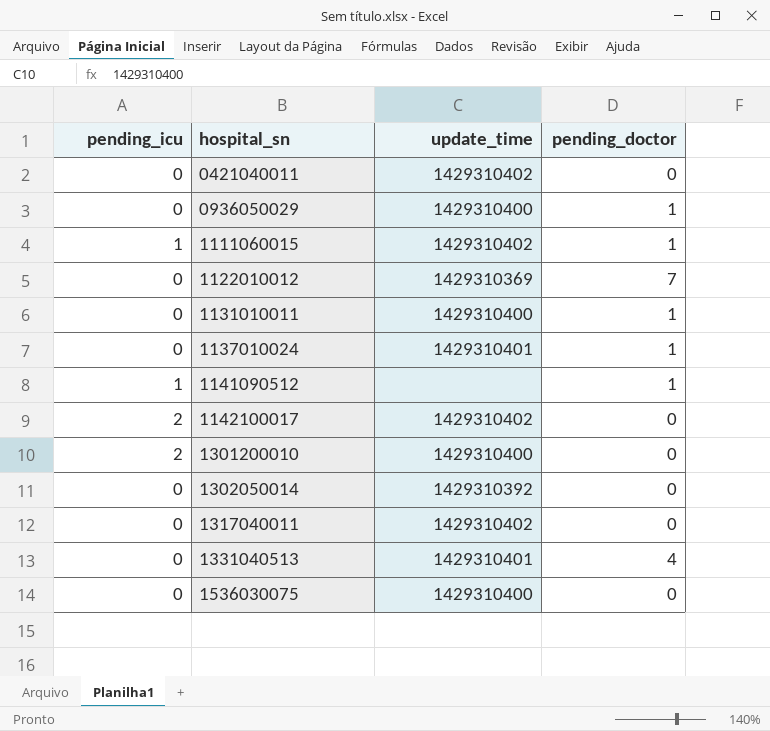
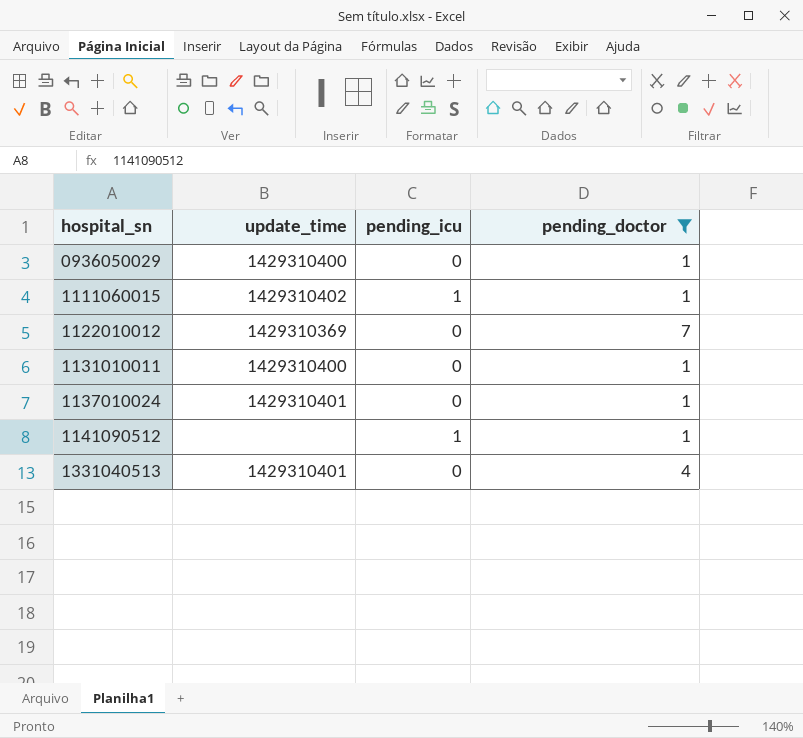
filter: none -> pending_doctor != 0
column pending_icu | position: 1 -> 3

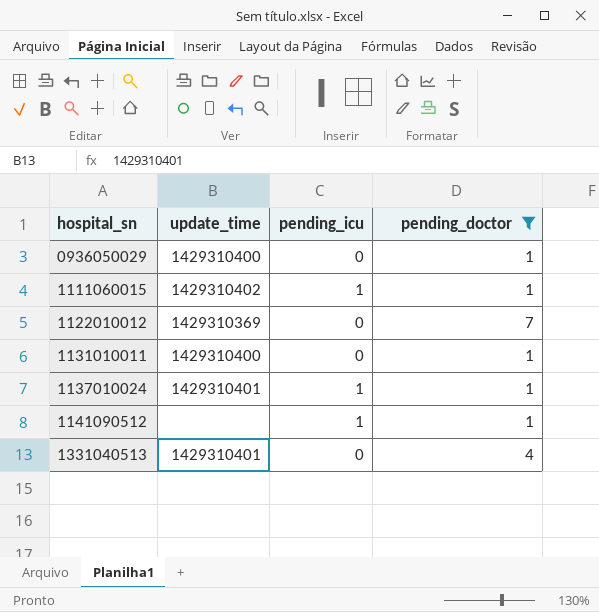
1137010024 | pending_icu: 0 -> 1

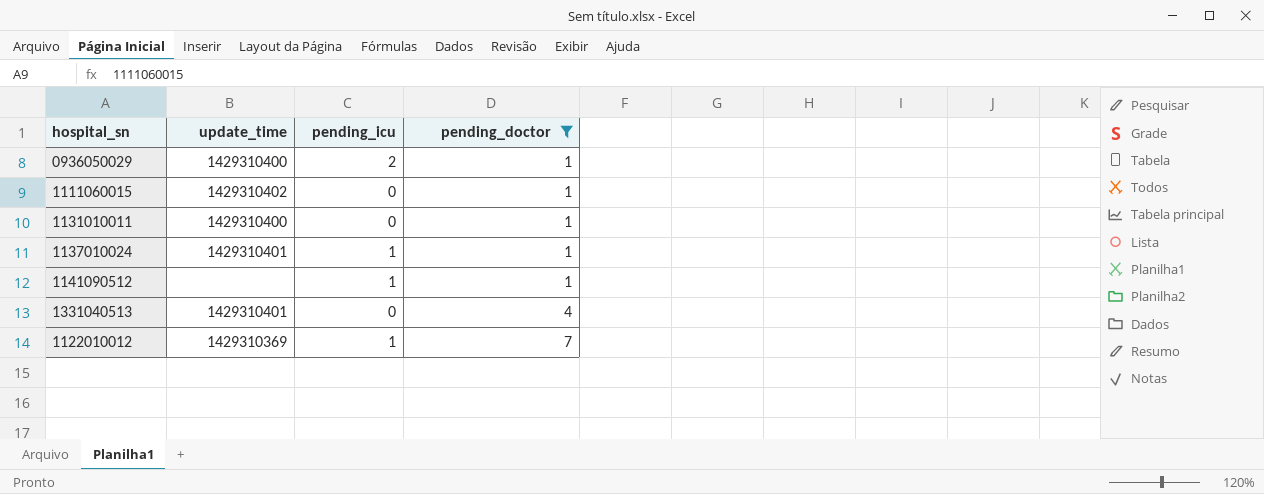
row order: hospital_sn ascending -> pending_doctor ascending
0936050029 | pending_icu: 0 -> 2
1111060015 | pending_icu: 1 -> 0
1122010012 | pending_icu: 0 -> 1

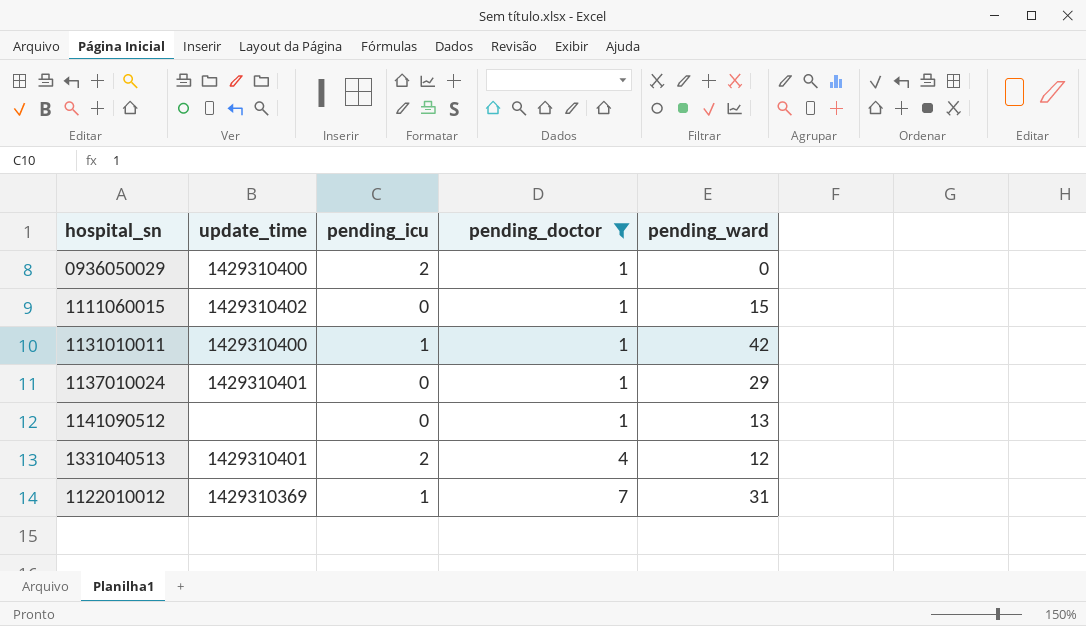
column pending_ward | position: none -> 5
1131010011 | pending_icu: 0 -> 1
1137010024 | pending_icu: 1 -> 0
1141090512 | pending_icu: 1 -> 0
1331040513 | pending_icu: 0 -> 2

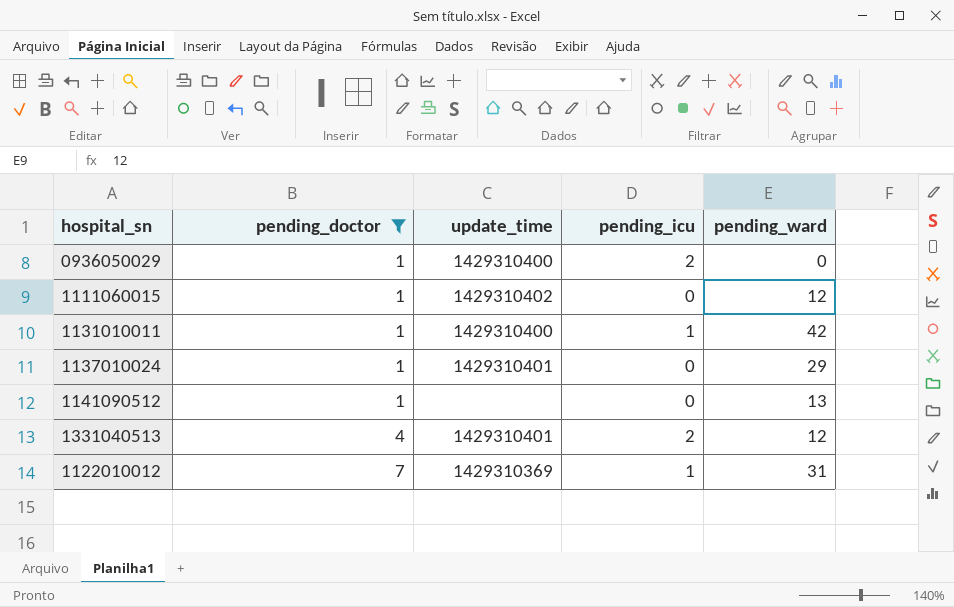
column pending_doctor | position: 4 -> 2
1111060015 | pending_ward: 15 -> 12

